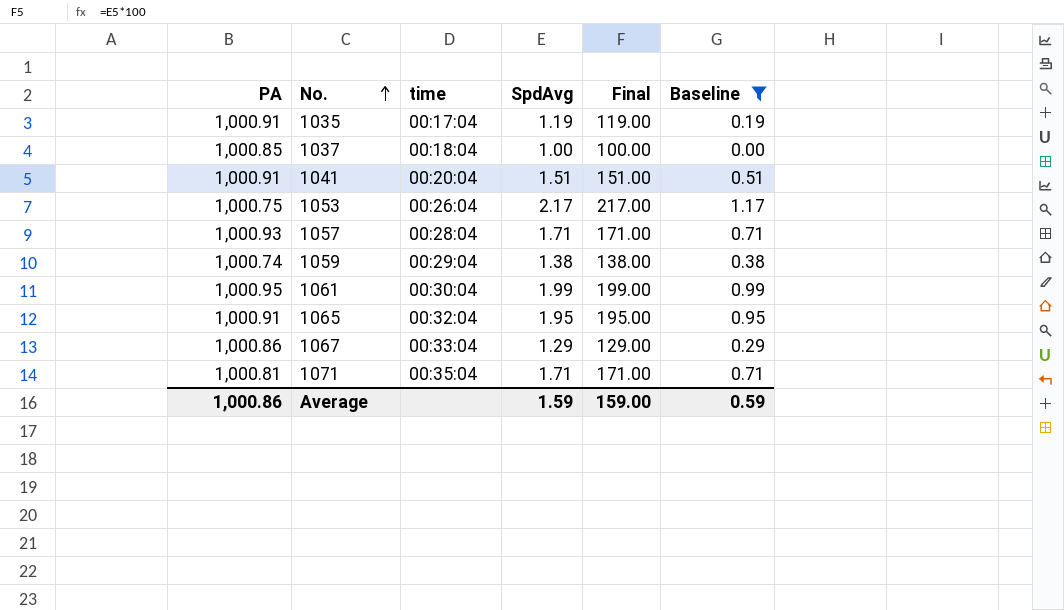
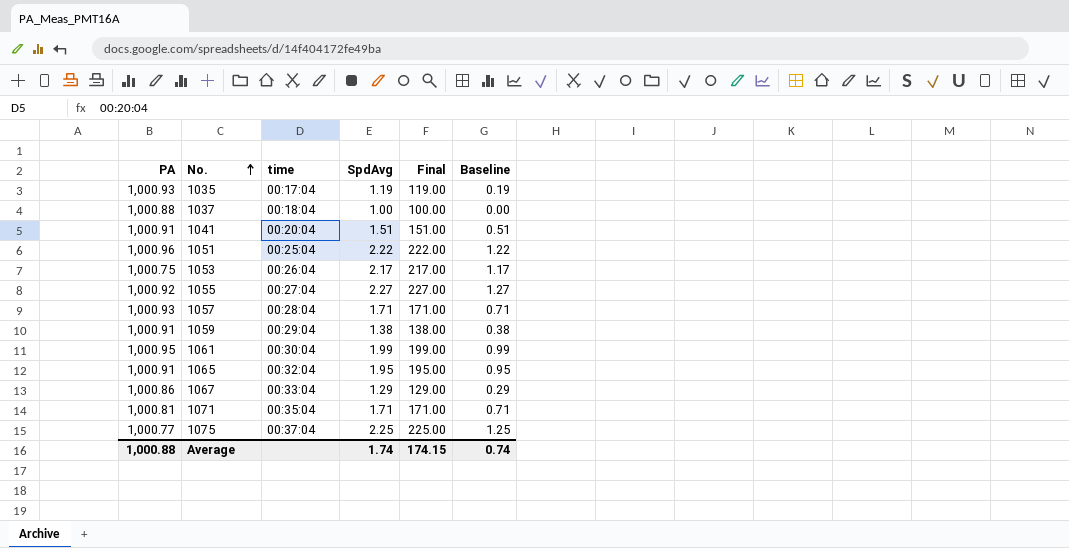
filter: Baseline <= 1.17 -> none
1035 | PA: 1,000.91 -> 1,000.93
1037 | PA: 1,000.85 -> 1,000.88
1059 | PA: 1,000.74 -> 1,000.91
Average | PA: 1,000.86 -> 1,000.88
Average | SpdAvg: 1.59 -> 1.74
Average | Final: 159.00 -> 174.15
Average | Baseline: 0.59 -> 0.74

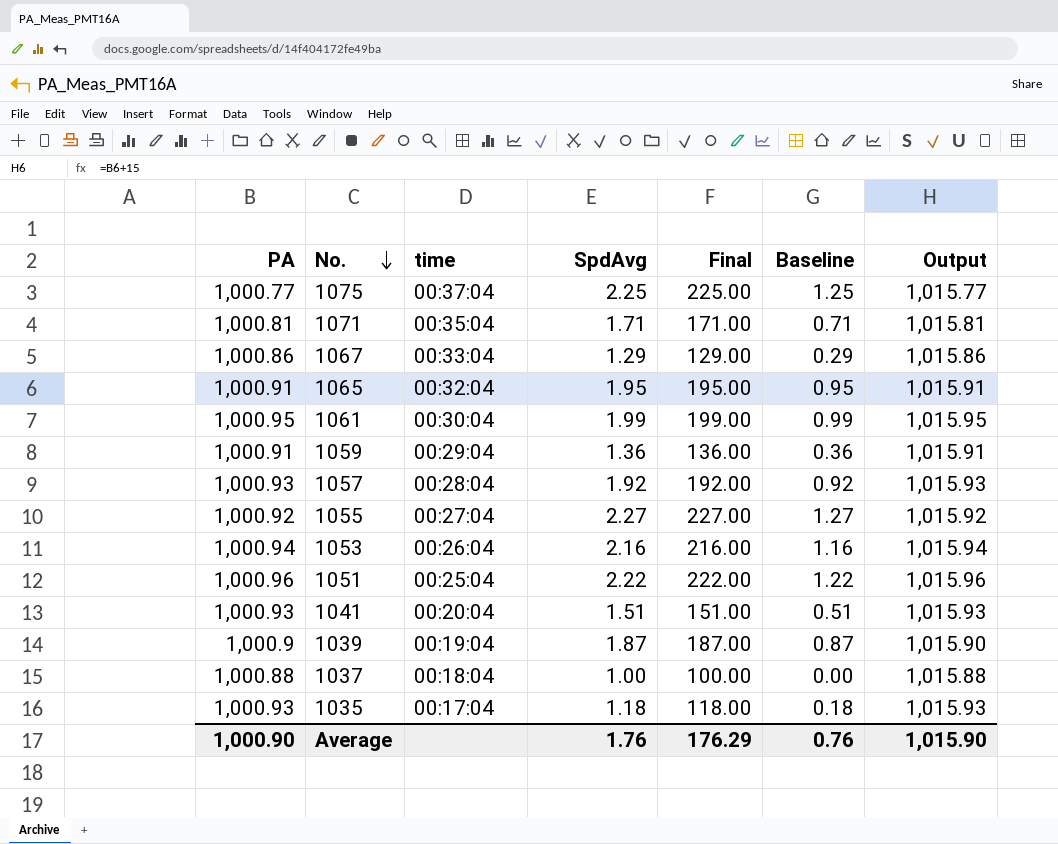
row order: No. ascending -> No. descending
column Output | formula: none -> [PA] + 15
1059 | SpdAvg: 1.38 -> 1.36
1059 | Final: 138.00 -> 136.00
1059 | Baseline: 0.38 -> 0.36
1057 | SpdAvg: 1.71 -> 1.92
1057 | Final: 171.00 -> 192.00
1057 | Baseline: 0.71 -> 0.92
1053 | PA: 1,000.75 -> 1,000.94
1053 | SpdAvg: 2.17 -> 2.16
1053 | Final: 217.00 -> 216.00
1053 | Baseline: 1.17 -> 1.16
1041 | PA: 1,000.91 -> 1,000.93
row 1039: none -> 1,000.9 | 00:19:04 | 1.87 | 187.00 | 0.87 | 1,015.90
1035 | SpdAvg: 1.19 -> 1.18
1035 | Final: 119.00 -> 118.00
1035 | Baseline: 0.19 -> 0.18
Average | PA: 1,000.88 -> 1,000.90
Average | SpdAvg: 1.74 -> 1.76
Average | Final: 174.15 -> 176.29
Average | Baseline: 0.74 -> 0.76

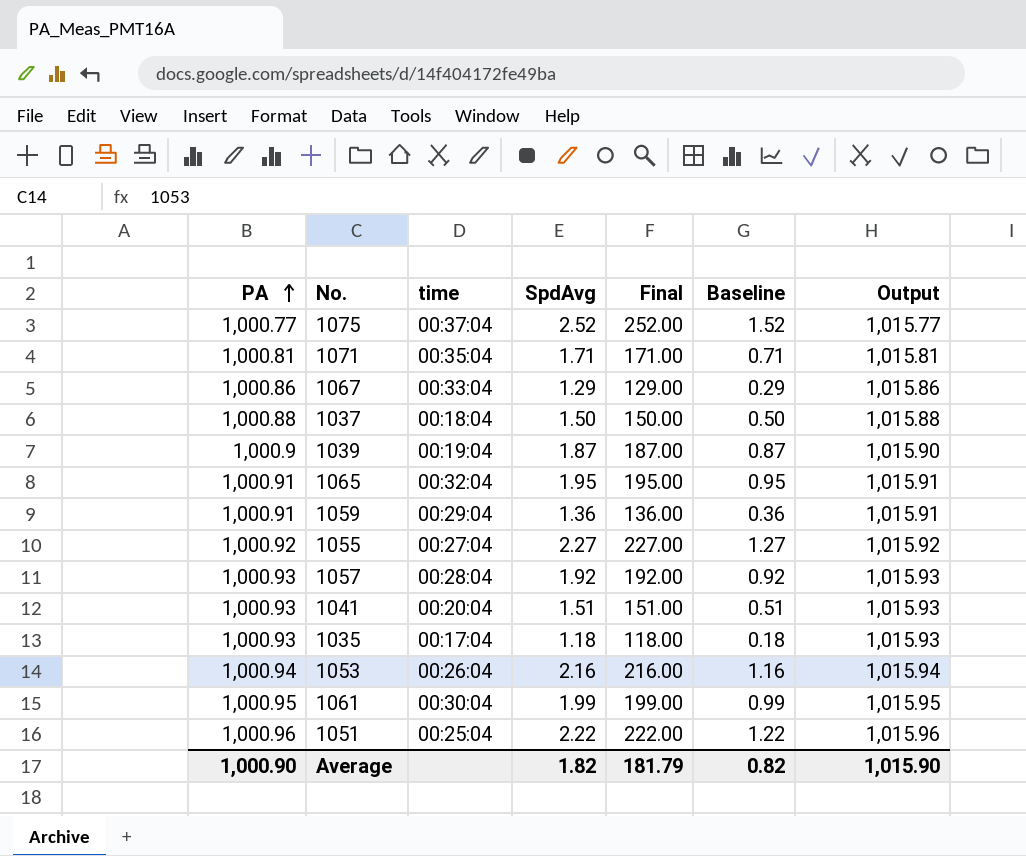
row order: No. descending -> PA ascending
1075 | SpdAvg: 2.25 -> 2.52
1075 | Final: 225.00 -> 252.00
1075 | Baseline: 1.25 -> 1.52
1037 | SpdAvg: 1.00 -> 1.50
1037 | Final: 100.00 -> 150.00
1037 | Baseline: 0.00 -> 0.50
Average | SpdAvg: 1.76 -> 1.82
Average | Final: 176.29 -> 181.79
Average | Baseline: 0.76 -> 0.82

